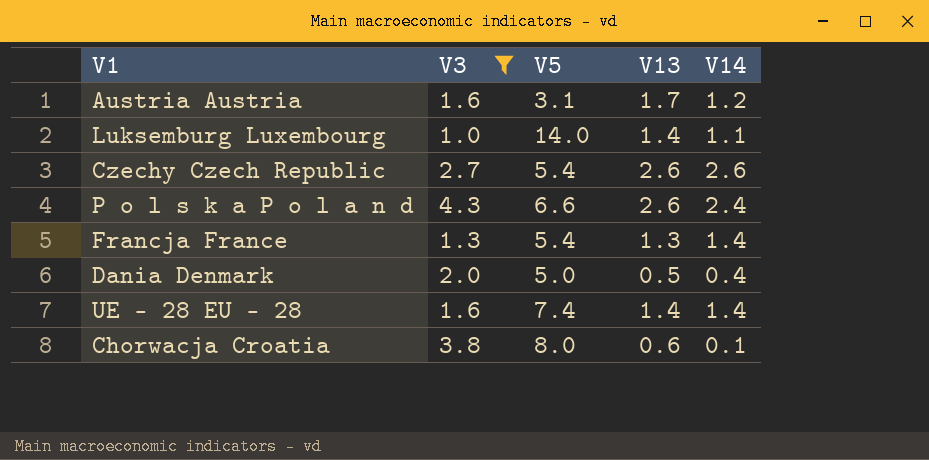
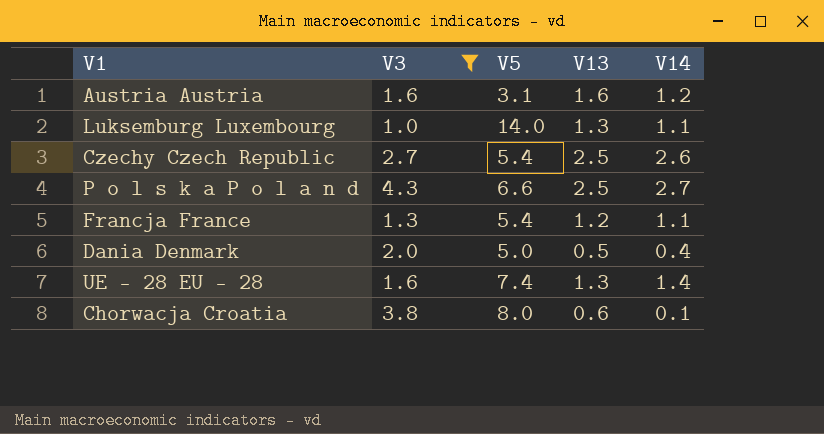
Austria Austria | V13: 1.7 -> 1.6
Luksemburg Luxembourg | V13: 1.4 -> 1.3
Czechy Czech Republic | V13: 2.6 -> 2.5
P o l s k a P o l a n d | V13: 2.6 -> 2.5
P o l s k a P o l a n d | V14: 2.4 -> 2.7
Francja France | V13: 1.3 -> 1.2
Francja France | V14: 1.4 -> 1.1
UE – 28 EU – 28 | V13: 1.4 -> 1.3

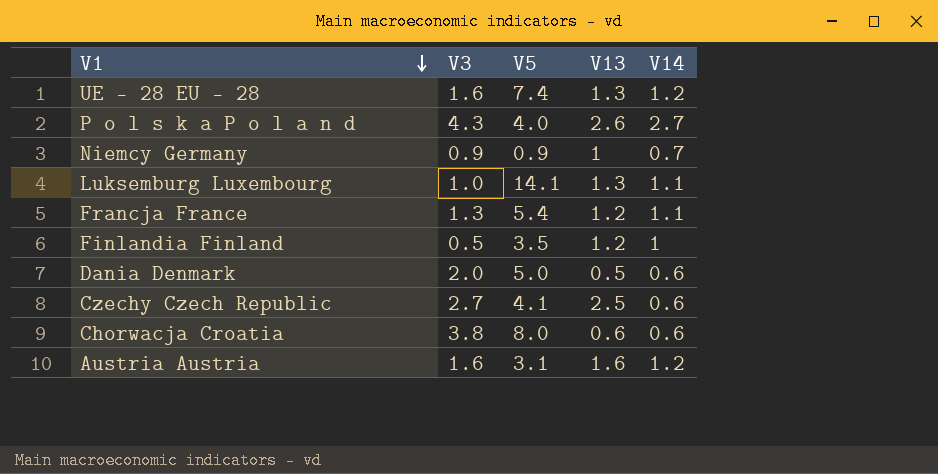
filter: V3 >= 1.0 -> none
row order: none -> V1 descending
UE – 28 EU – 28 | V14: 1.4 -> 1.2
P o l s k a P o l a n d | V5: 6.6 -> 4.0
P o l s k a P o l a n d | V13: 2.5 -> 2.6
Luksemburg Luxembourg | V5: 14.0 -> 14.1
Dania Denmark | V14: 0.4 -> 0.6
Czechy Czech Republic | V5: 5.4 -> 4.1
Czechy Czech Republic | V14: 2.6 -> 0.6
Chorwacja Croatia | V14: 0.1 -> 0.6

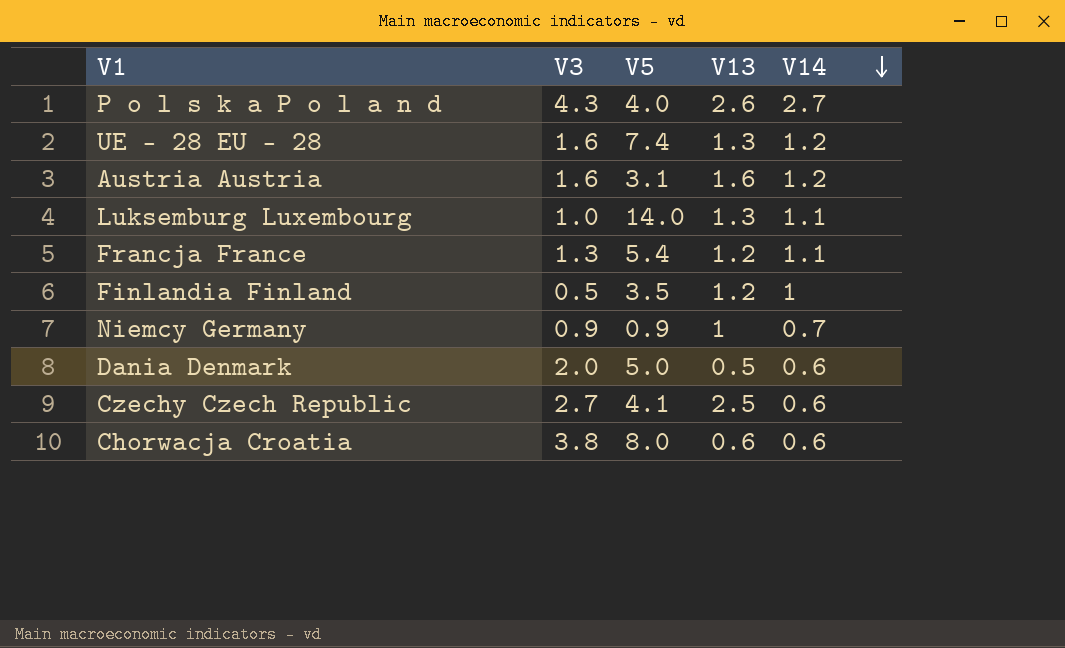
row order: V1 descending -> V14 descending
Luksemburg Luxembourg | V5: 14.1 -> 14.0

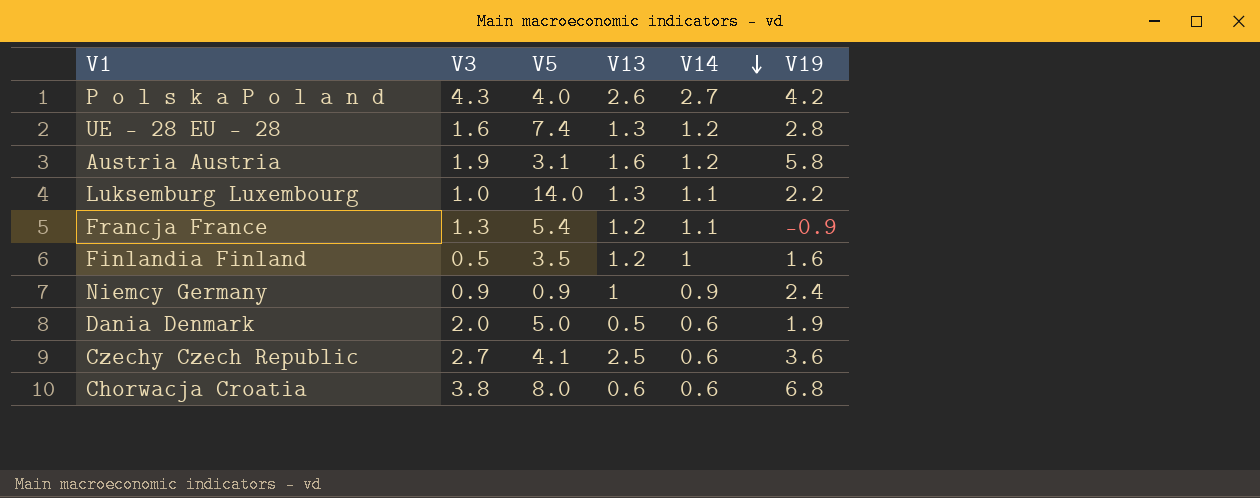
column V19 | position: none -> 6
Austria Austria | V3: 1.6 -> 1.9
Niemcy Germany | V14: 0.7 -> 0.9

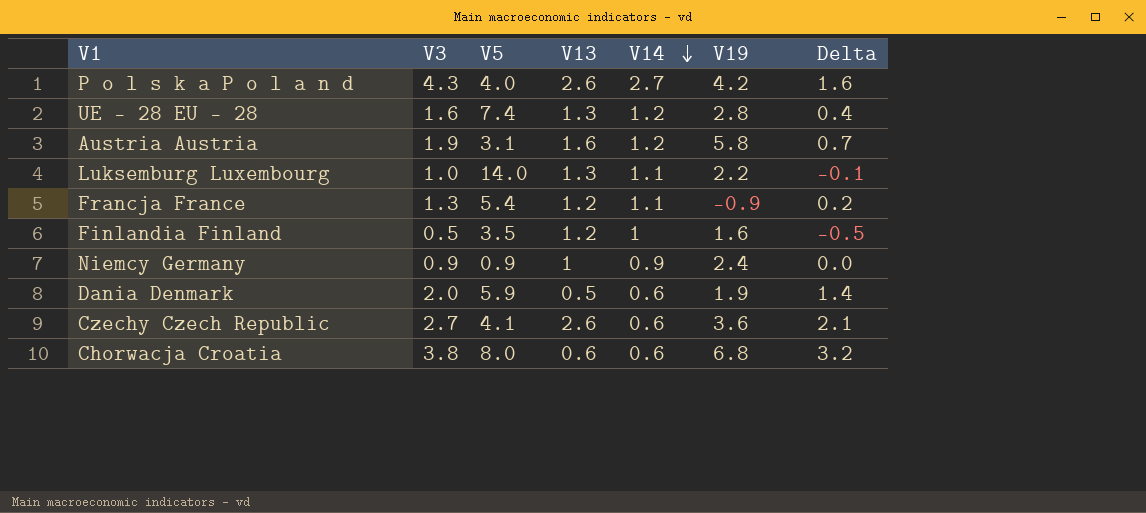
column Delta | formula: none -> [V3] - [V14]
Dania Denmark | V5: 5.0 -> 5.9
Czechy Czech Republic | V13: 2.5 -> 2.6

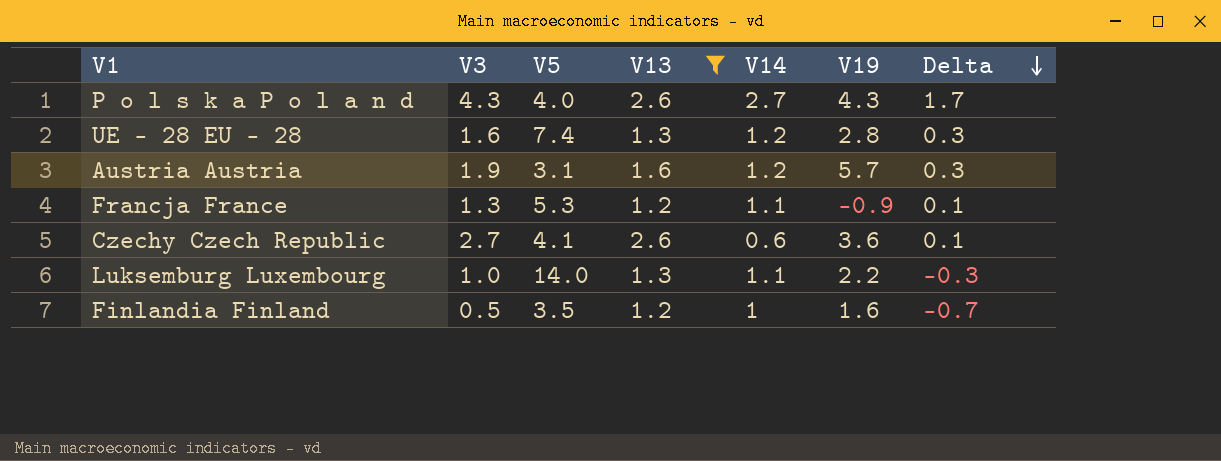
filter: none -> V13 >= 1.2
row order: V14 descending -> Delta descending
column Delta | formula: [V3] - [V14] -> [V3] - [V13]
P o l s k a P o l a n d | V19: 4.2 -> 4.3
Austria Austria | V19: 5.8 -> 5.7
Francja France | V5: 5.4 -> 5.3

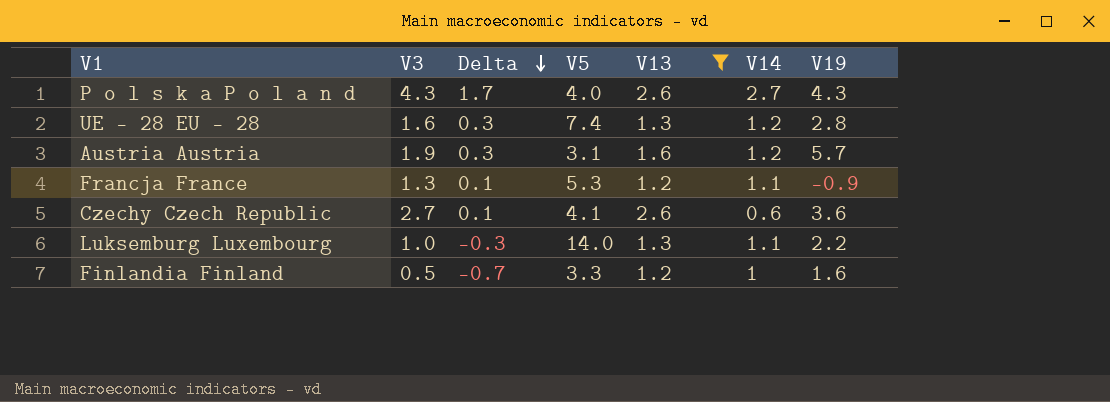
column Delta | position: 7 -> 3
Finlandia Finland | V5: 3.5 -> 3.3

